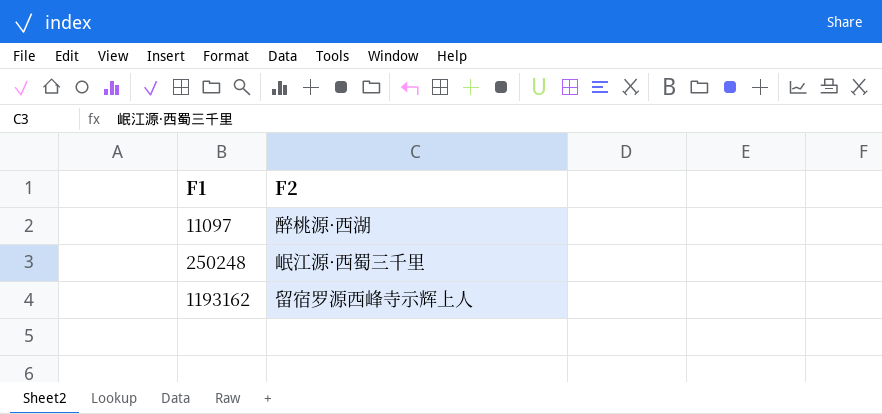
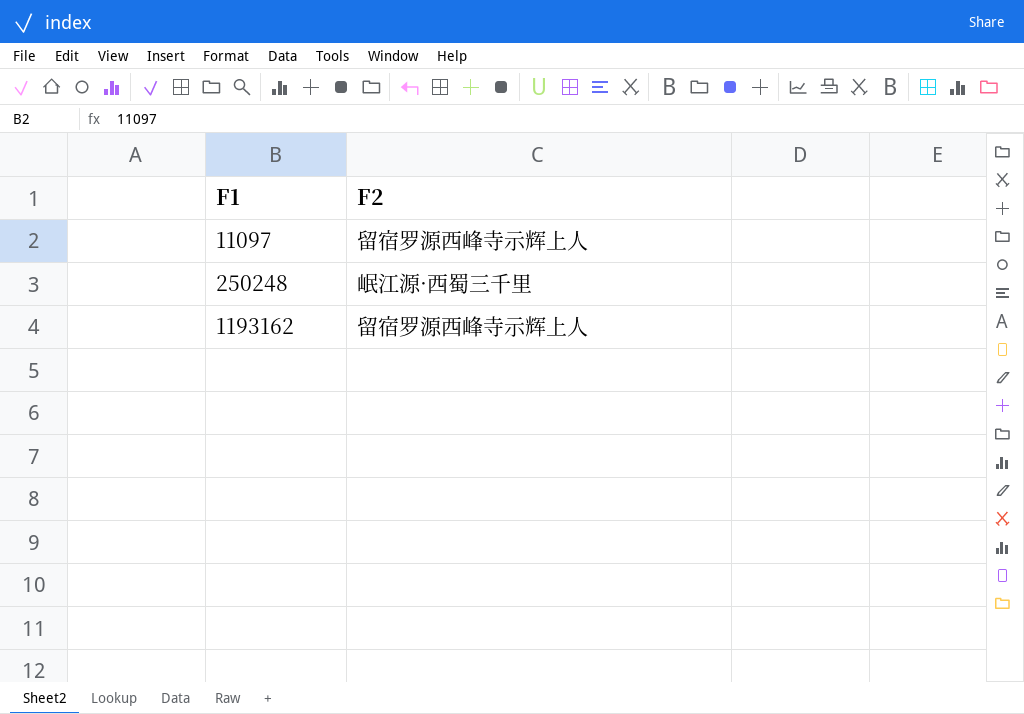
11097 | F2: 醉桃源·西湖 -> 留宿罗源西峰寺示辉上人

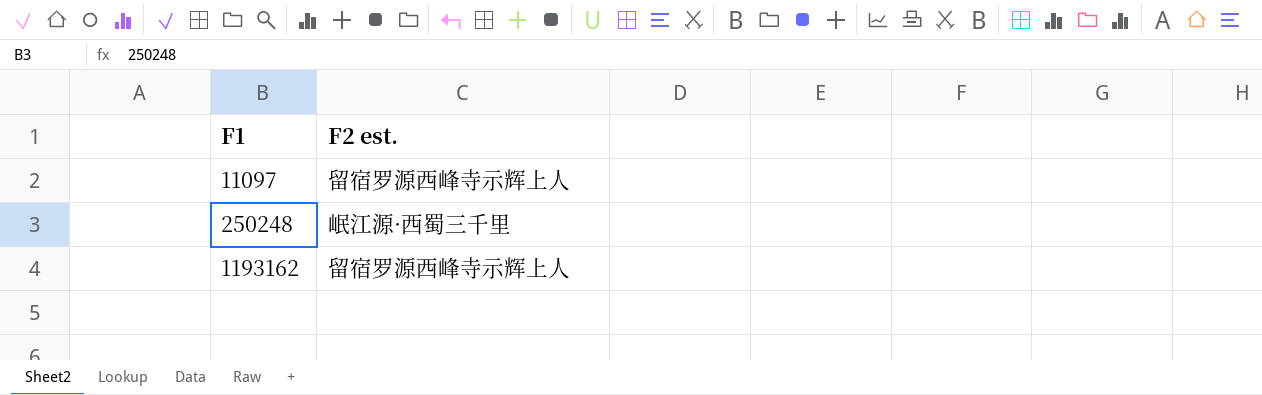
column name: F2 -> F2 est.

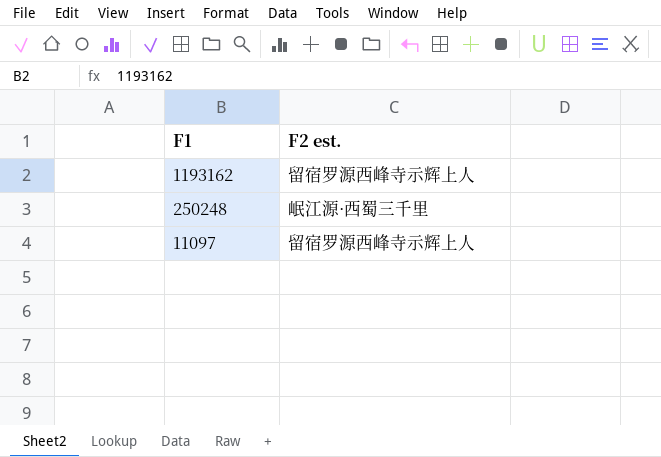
row order: F1 ascending -> F1 descending

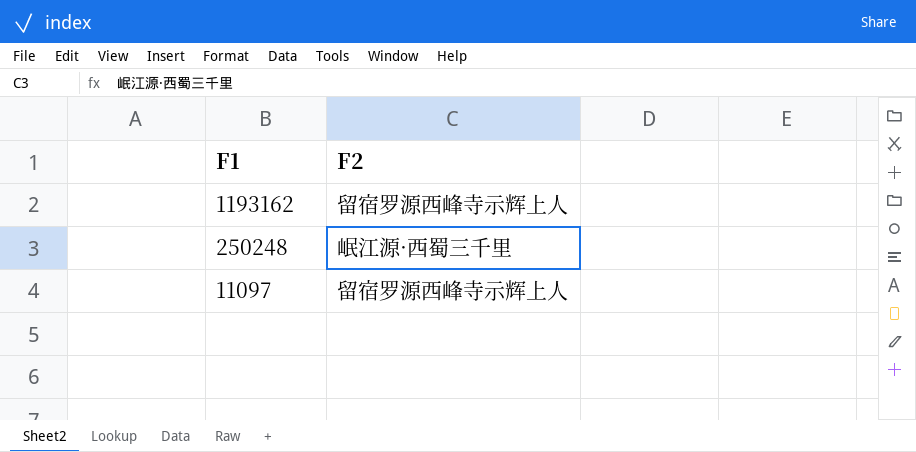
column name: F2 est. -> F2

